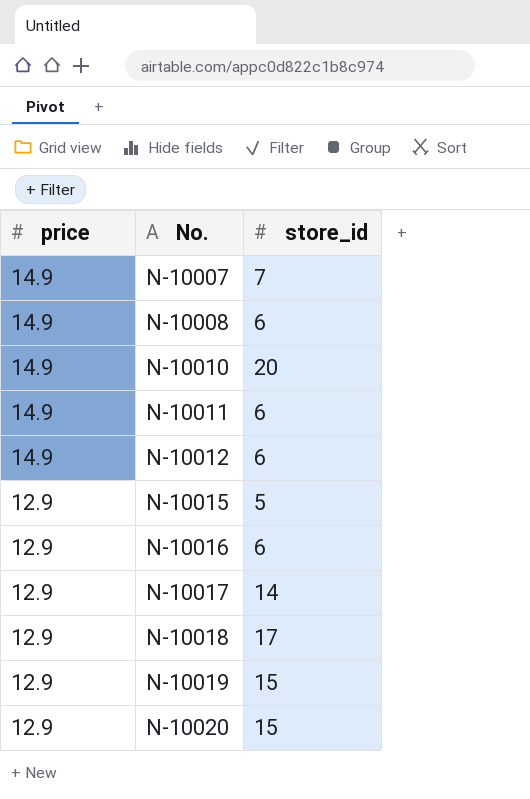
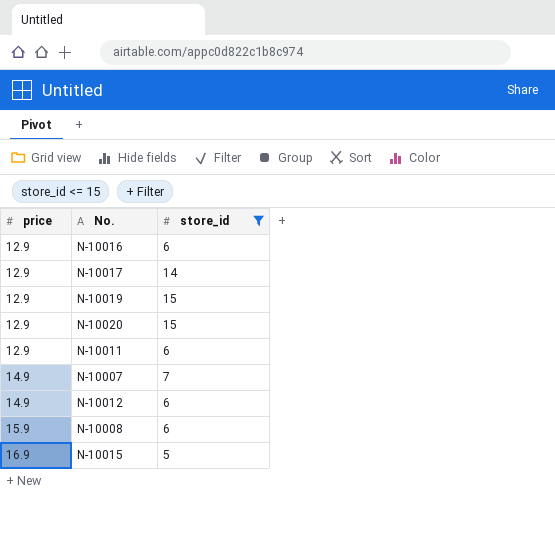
filter: none -> store_id <= 15
row order: price descending -> price ascending
N-10011 | price: 14.9 -> 12.9
N-10008 | price: 14.9 -> 15.9
N-10015 | price: 12.9 -> 16.9

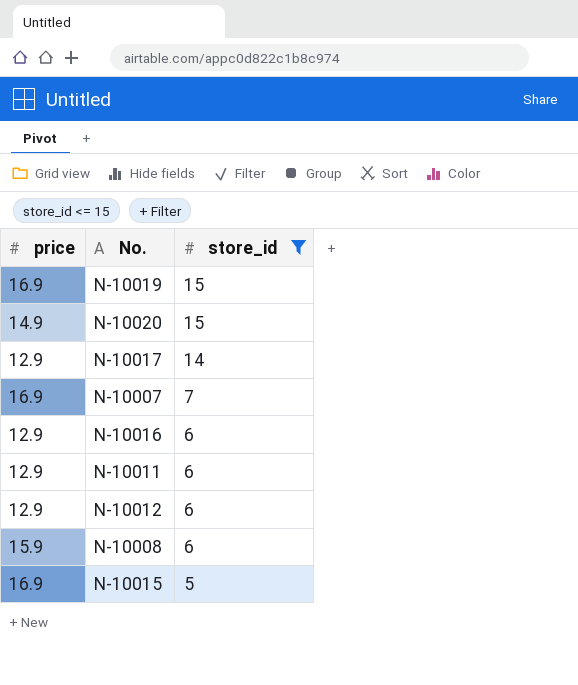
row order: price ascending -> store_id descending
N-10019 | price: 12.9 -> 16.9
N-10020 | price: 12.9 -> 14.9
N-10007 | price: 14.9 -> 16.9
N-10012 | price: 14.9 -> 12.9

